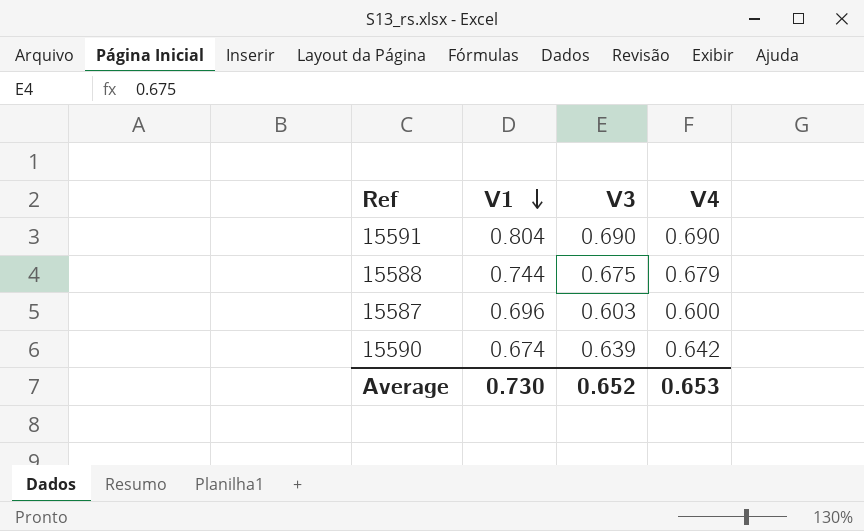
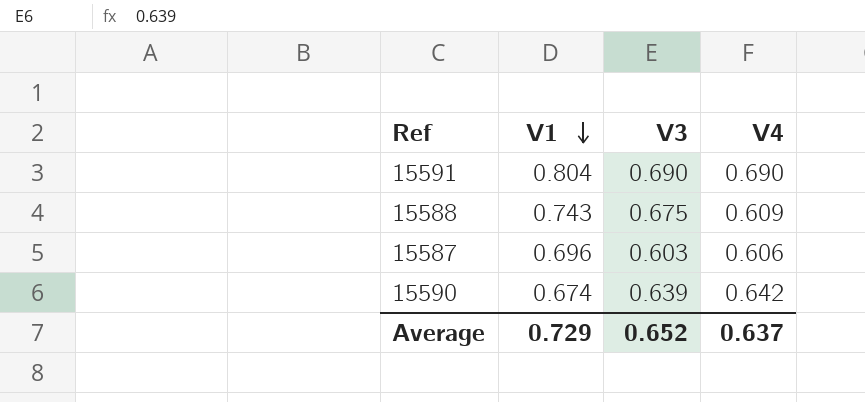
15588 | V1: 0.744 -> 0.743
15588 | V4: 0.679 -> 0.609
15587 | V4: 0.600 -> 0.606
Average | V1: 0.730 -> 0.729
Average | V4: 0.653 -> 0.637

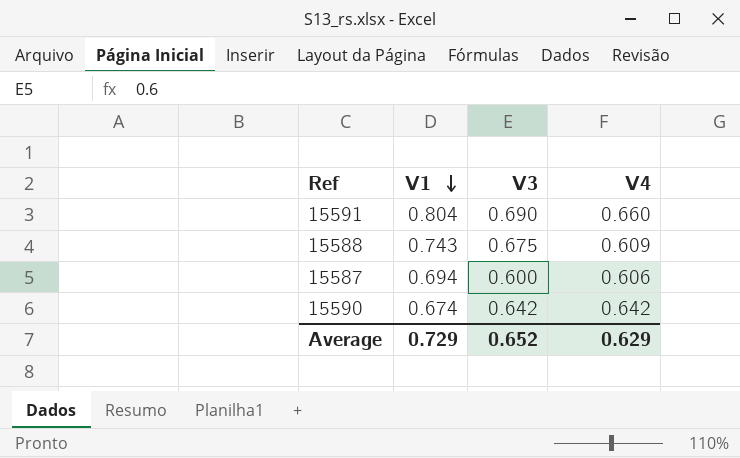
15591 | V4: 0.690 -> 0.660
15587 | V1: 0.696 -> 0.694
15587 | V3: 0.603 -> 0.600
15590 | V3: 0.639 -> 0.642
Average | V4: 0.637 -> 0.629

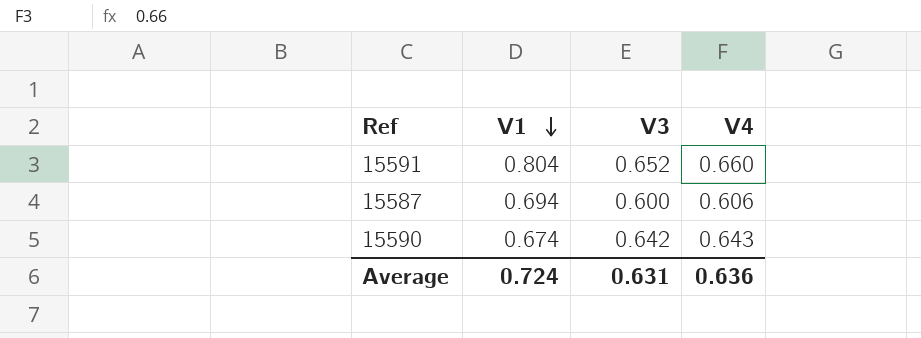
row 15588: 0.743 | 0.675 | 0.609 -> none
15591 | V3: 0.690 -> 0.652
15590 | V4: 0.642 -> 0.643
Average | V1: 0.729 -> 0.724
Average | V3: 0.652 -> 0.631
Average | V4: 0.629 -> 0.636

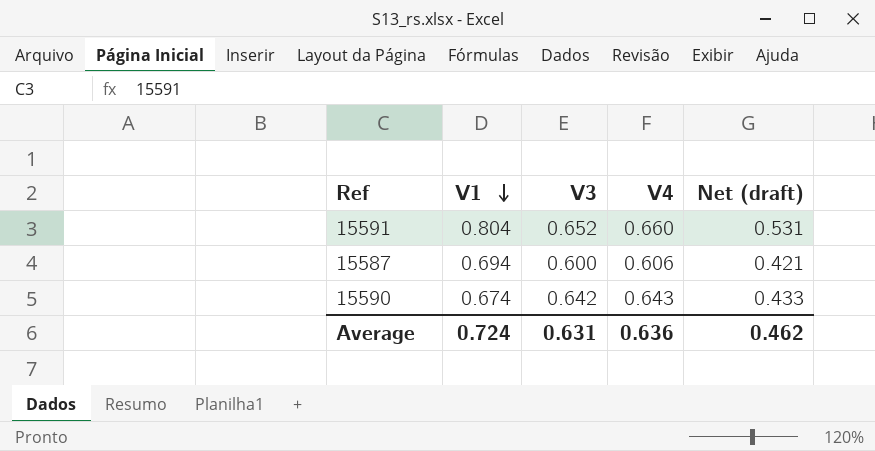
column Net (draft) | formula: none -> [V1] * [V4]

